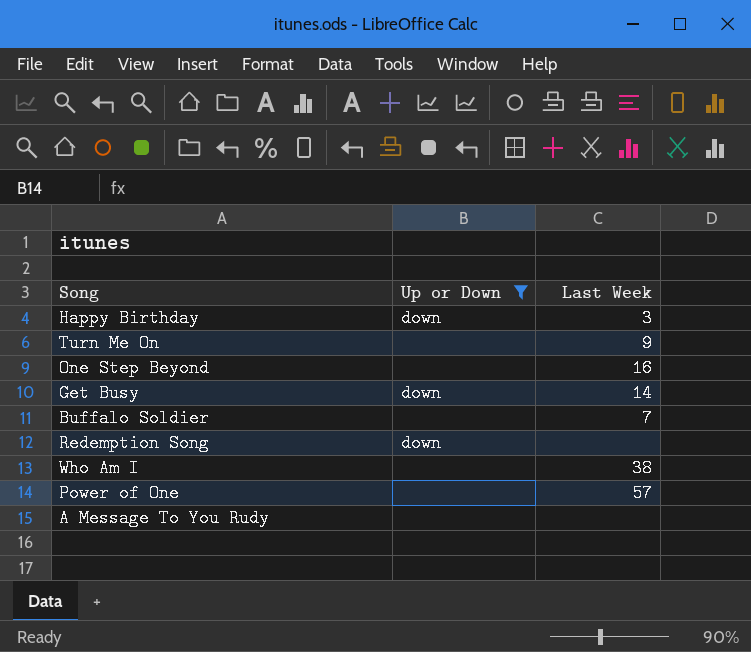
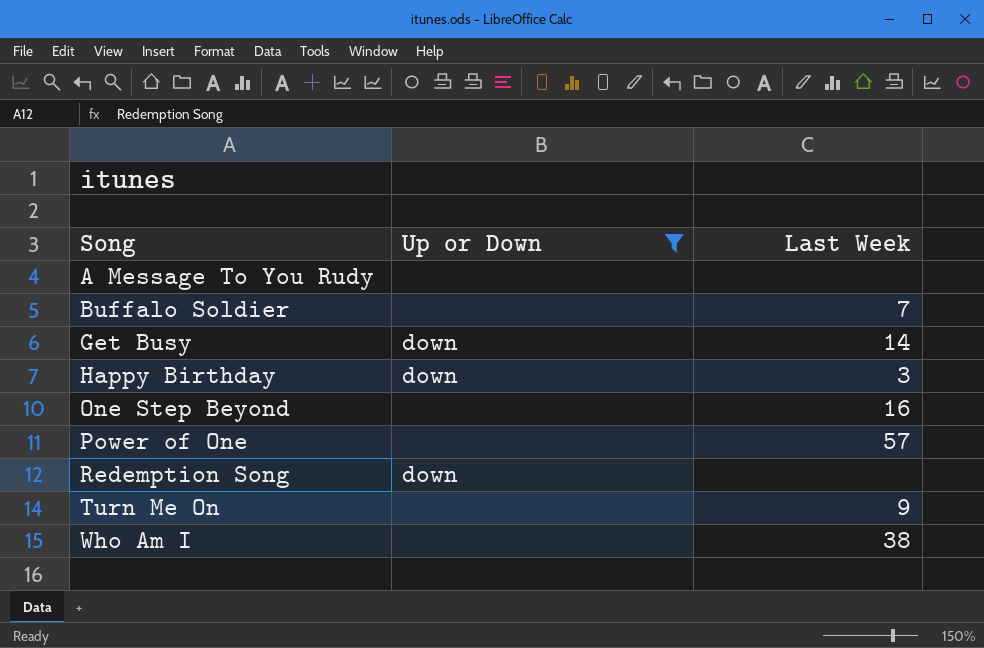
row order: none -> Song ascending

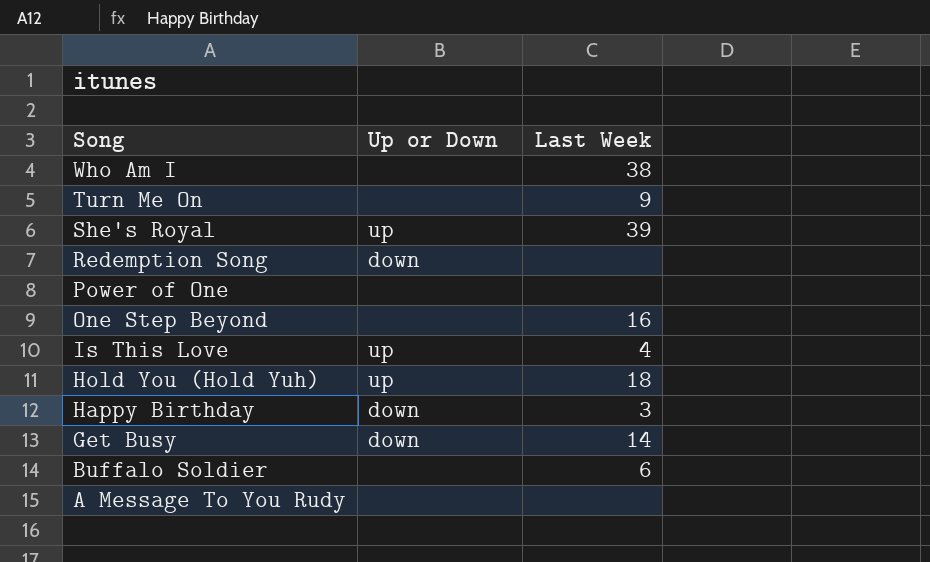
filter: Up or Down != up -> none
row order: Song ascending -> Song descending
Power of One | Last Week: 57 -> none
Buffalo Soldier | Last Week: 7 -> 6

